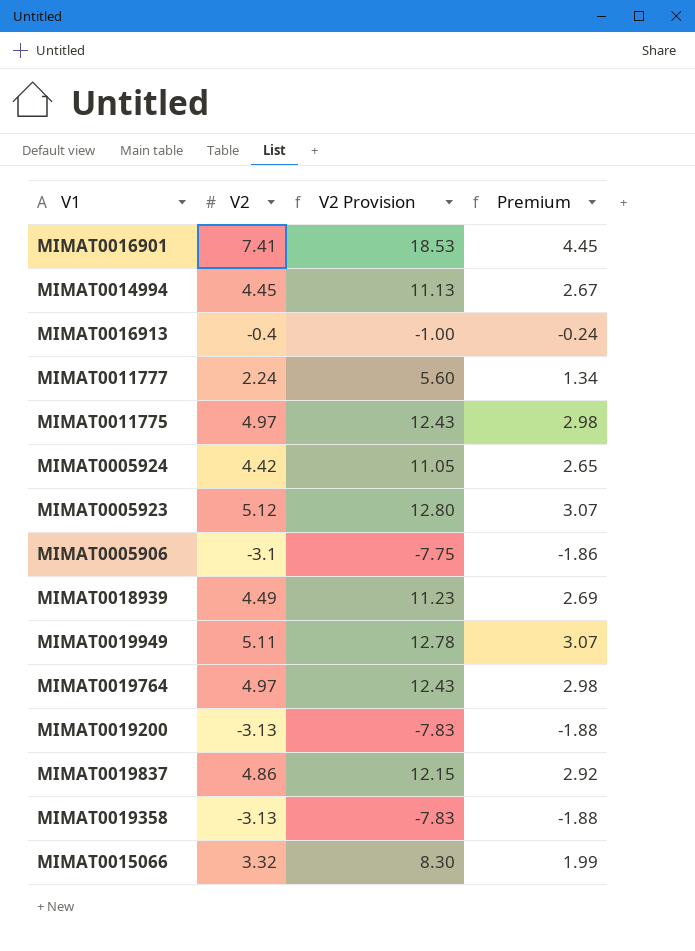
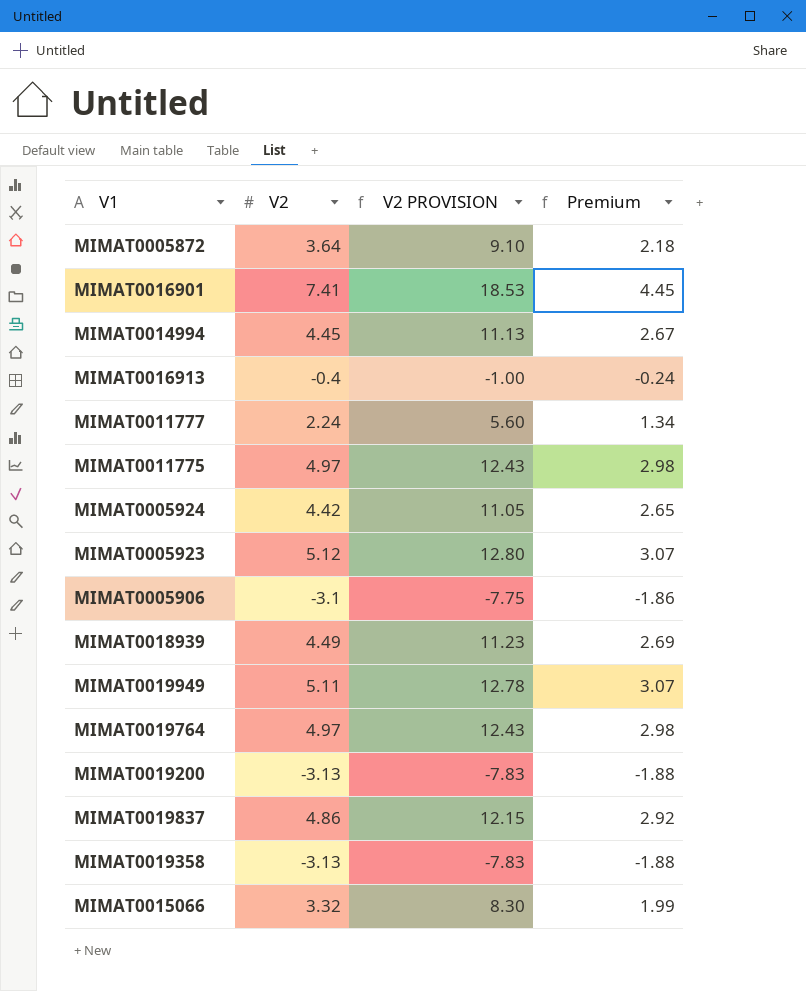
column name: V2 Provision -> V2 PROVISION
row MIMAT0005872: none -> 3.64 | 9.10 | 2.18

